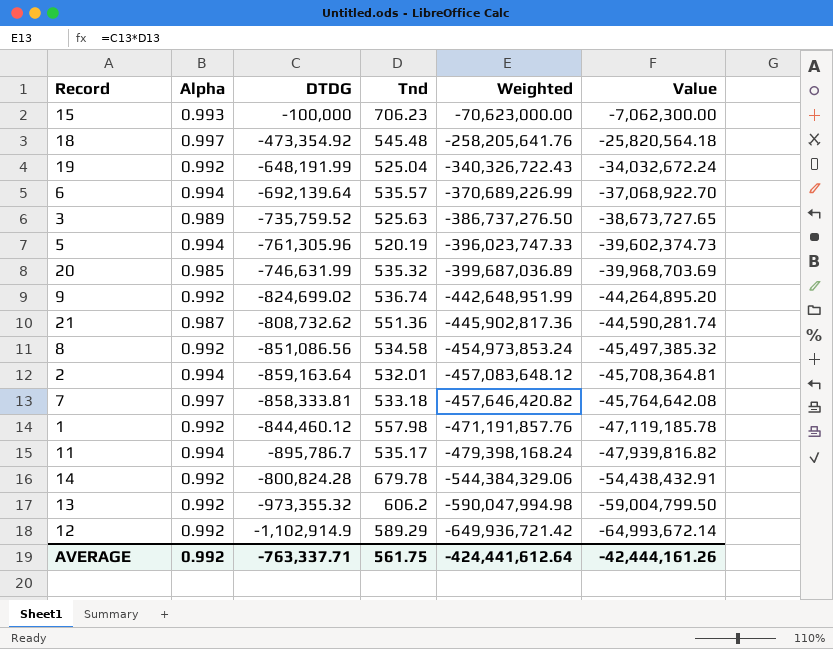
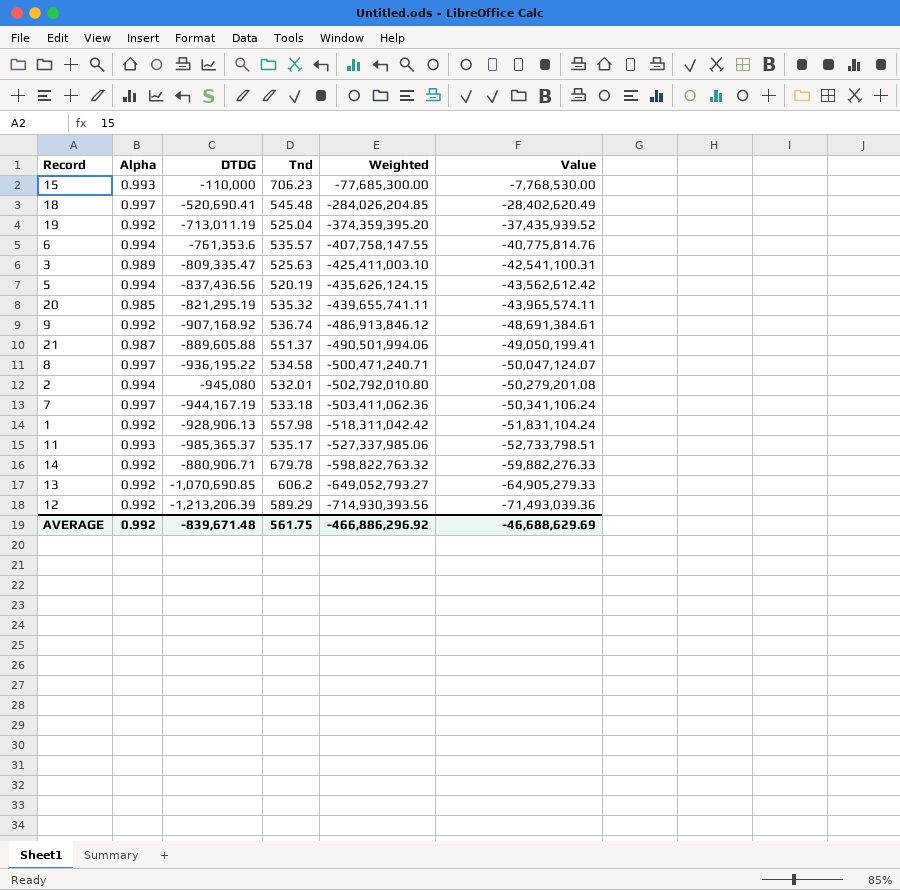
15 | DTDG: -100,000 -> -110,000
15 | Weighted: -70,623,000.00 -> -77,685,300.00
15 | Value: -7,062,300.00 -> -7,768,530.00
18 | DTDG: -473,354.92 -> -520,690.41
18 | Weighted: -258,205,641.76 -> -284,026,204.85
18 | Value: -25,820,564.18 -> -28,402,620.49
19 | DTDG: -648,191.99 -> -713,011.19
19 | Weighted: -340,326,722.43 -> -374,359,395.20
19 | Value: -34,032,672.24 -> -37,435,939.52
6 | DTDG: -692,139.64 -> -761,353.6
6 | Weighted: -370,689,226.99 -> -407,758,147.55
6 | Value: -37,068,922.70 -> -40,775,814.76
3 | DTDG: -735,759.52 -> -809,335.47
3 | Weighted: -386,737,276.50 -> -425,411,003.10
3 | Value: -38,673,727.65 -> -42,541,100.31
5 | DTDG: -761,305.96 -> -837,436.56
5 | Weighted: -396,023,747.33 -> -435,626,124.15
5 | Value: -39,602,374.73 -> -43,562,612.42
20 | DTDG: -746,631.99 -> -821,295.19
20 | Weighted: -399,687,036.89 -> -439,655,741.11
20 | Value: -39,968,703.69 -> -43,965,574.11
9 | DTDG: -824,699.02 -> -907,168.92
9 | Weighted: -442,648,951.99 -> -486,913,846.12
9 | Value: -44,264,895.20 -> -48,691,384.61
21 | DTDG: -808,732.62 -> -889,605.88
21 | Tnd: 551.36 -> 551.37
21 | Weighted: -445,902,817.36 -> -490,501,994.06
21 | Value: -44,590,281.74 -> -49,050,199.41
8 | Alpha: 0.992 -> 0.997
8 | DTDG: -851,086.56 -> -936,195.22
8 | Weighted: -454,973,853.24 -> -500,471,240.71
8 | Value: -45,497,385.32 -> -50,047,124.07
2 | DTDG: -859,163.64 -> -945,080
2 | Weighted: -457,083,648.12 -> -502,792,010.80
2 | Value: -45,708,364.81 -> -50,279,201.08
7 | DTDG: -858,333.81 -> -944,167.19
7 | Weighted: -457,646,420.82 -> -503,411,062.36
7 | Value: -45,764,642.08 -> -50,341,106.24
1 | DTDG: -844,460.12 -> -928,906.13
1 | Weighted: -471,191,857.76 -> -518,311,042.42
1 | Value: -47,119,185.78 -> -51,831,104.24
11 | Alpha: 0.994 -> 0.993
11 | DTDG: -895,786.7 -> -985,365.37
11 | Weighted: -479,398,168.24 -> -527,337,985.06
11 | Value: -47,939,816.82 -> -52,733,798.51
14 | DTDG: -800,824.28 -> -880,906.71
14 | Weighted: -544,384,329.06 -> -598,822,763.32
14 | Value: -54,438,432.91 -> -59,882,276.33
13 | DTDG: -973,355.32 -> -1,070,690.85
13 | Weighted: -590,047,994.98 -> -649,052,793.27
13 | Value: -59,004,799.50 -> -64,905,279.33
12 | DTDG: -1,102,914.9 -> -1,213,206.39
12 | Weighted: -649,936,721.42 -> -714,930,393.56
12 | Value: -64,993,672.14 -> -71,493,039.36
AVERAGE | DTDG: -763,337.71 -> -839,671.48
AVERAGE | Weighted: -424,441,612.64 -> -466,886,296.92
AVERAGE | Value: -42,444,161.26 -> -46,688,629.69

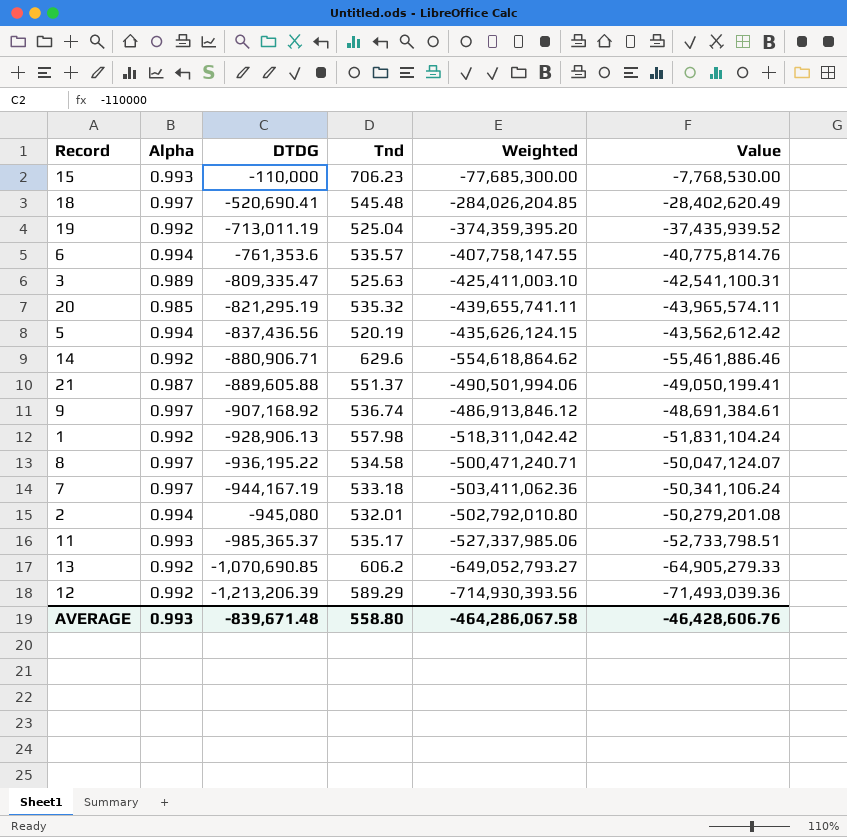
row order: Weighted descending -> DTDG descending
14 | Tnd: 679.78 -> 629.6
14 | Weighted: -598,822,763.32 -> -554,618,864.62
14 | Value: -59,882,276.33 -> -55,461,886.46
9 | Alpha: 0.992 -> 0.997
AVERAGE | Alpha: 0.992 -> 0.993
AVERAGE | Tnd: 561.75 -> 558.80
AVERAGE | Weighted: -466,886,296.92 -> -464,286,067.58
AVERAGE | Value: -46,688,629.69 -> -46,428,606.76

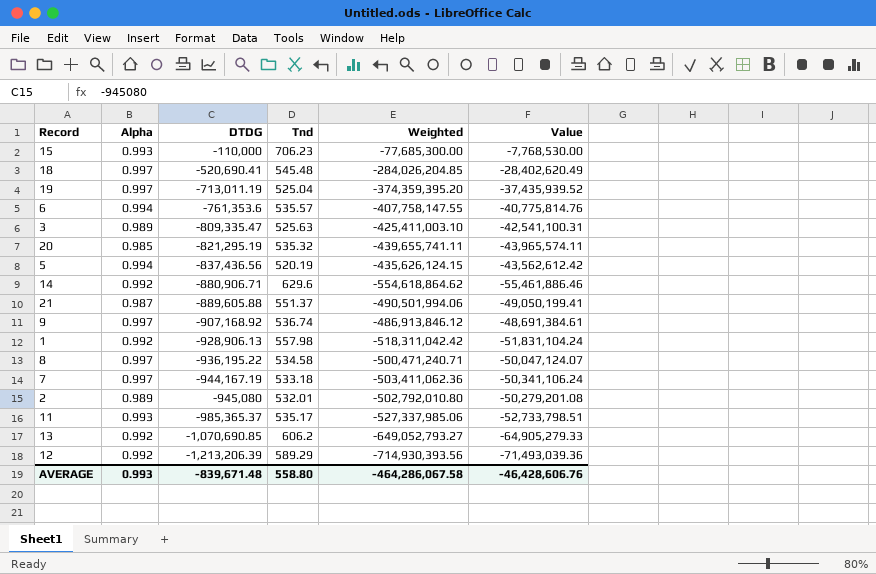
19 | Alpha: 0.992 -> 0.997
2 | Alpha: 0.994 -> 0.989

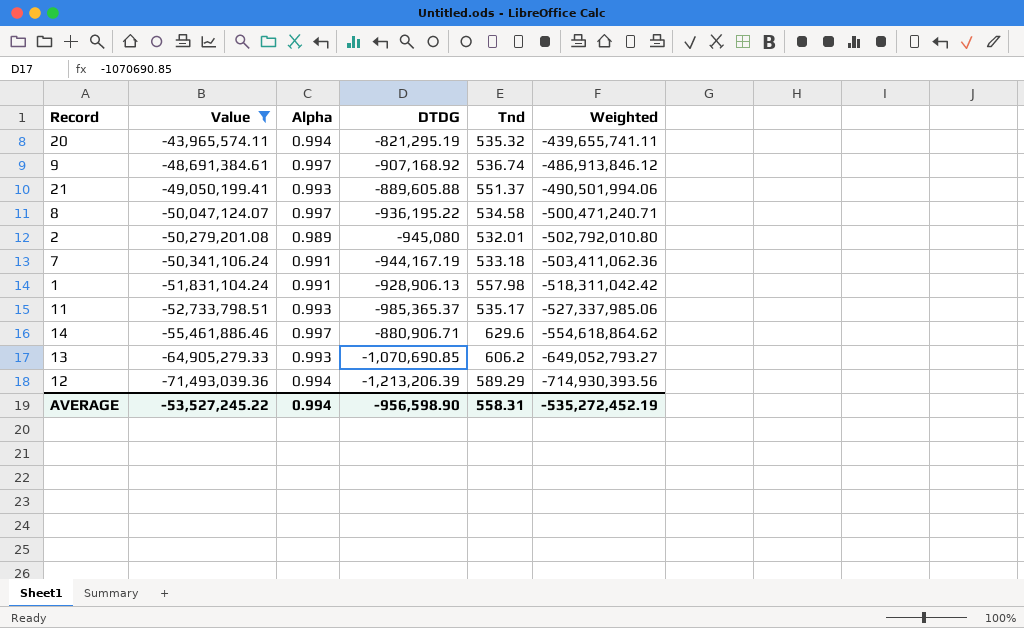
filter: none -> Value <= -43,965,574.11
row order: DTDG descending -> Value descending
column Value | position: 6 -> 2
20 | Alpha: 0.985 -> 0.994
21 | Alpha: 0.987 -> 0.993
7 | Alpha: 0.997 -> 0.991
1 | Alpha: 0.992 -> 0.991
14 | Alpha: 0.992 -> 0.997
13 | Alpha: 0.992 -> 0.993
12 | Alpha: 0.992 -> 0.994
AVERAGE | Value: -46,428,606.76 -> -53,527,245.22
AVERAGE | Alpha: 0.993 -> 0.994
AVERAGE | DTDG: -839,671.48 -> -956,598.90
AVERAGE | Tnd: 558.80 -> 558.31
AVERAGE | Weighted: -464,286,067.58 -> -535,272,452.19

